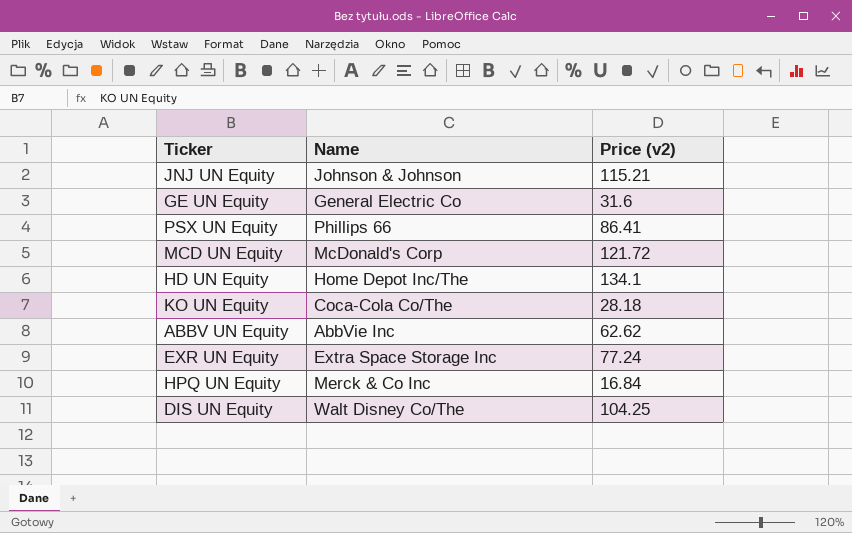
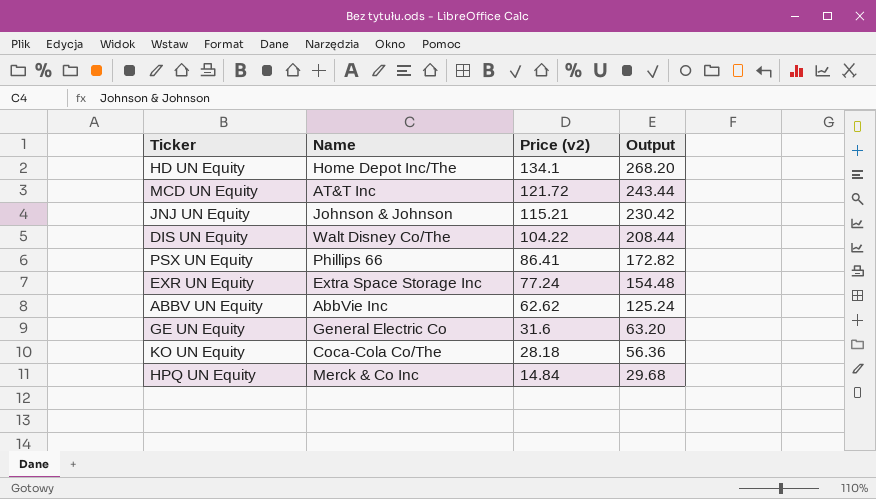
row order: none -> Price (v2) descending
column Output | formula: none -> [Price (v2)] * 2
MCD UN Equity | Name: McDonald's Corp -> AT&T Inc
DIS UN Equity | Price (v2): 104.25 -> 104.22
HPQ UN Equity | Price (v2): 16.84 -> 14.84

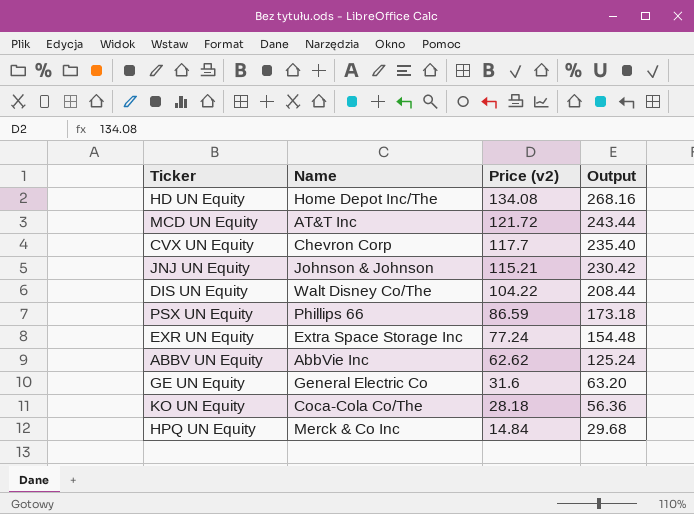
HD UN Equity | Price (v2): 134.1 -> 134.08
HD UN Equity | Output: 268.20 -> 268.16
row CVX UN Equity: none -> Chevron Corp | 117.7 | 235.40
PSX UN Equity | Price (v2): 86.41 -> 86.59
PSX UN Equity | Output: 172.82 -> 173.18

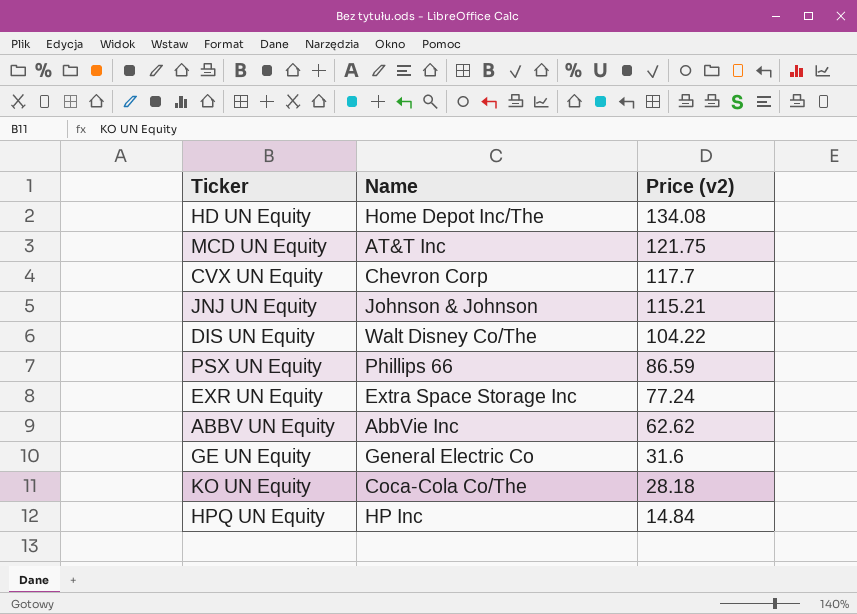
column Output | formula: [Price (v2)] * 2 -> none
MCD UN Equity | Price (v2): 121.72 -> 121.75
HPQ UN Equity | Name: Merck & Co Inc -> HP Inc

